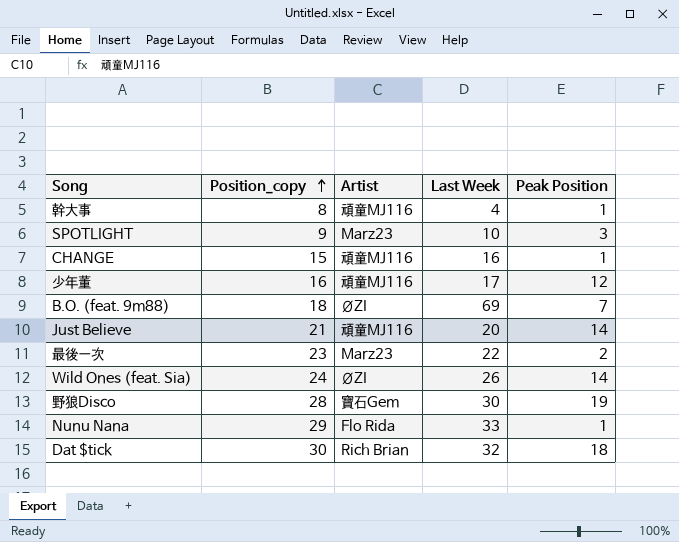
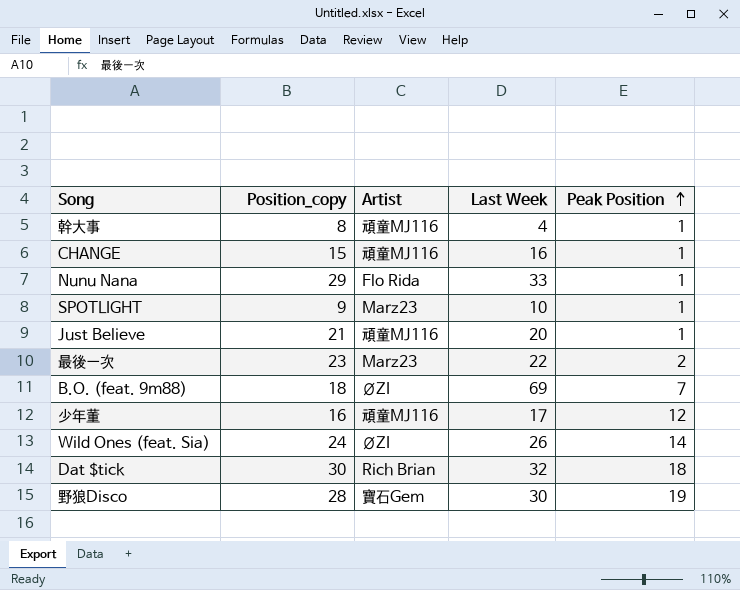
row order: Position_copy ascending -> Peak Position ascending
SPOTLIGHT | Peak Position: 3 -> 1
Just Believe | Peak Position: 14 -> 1

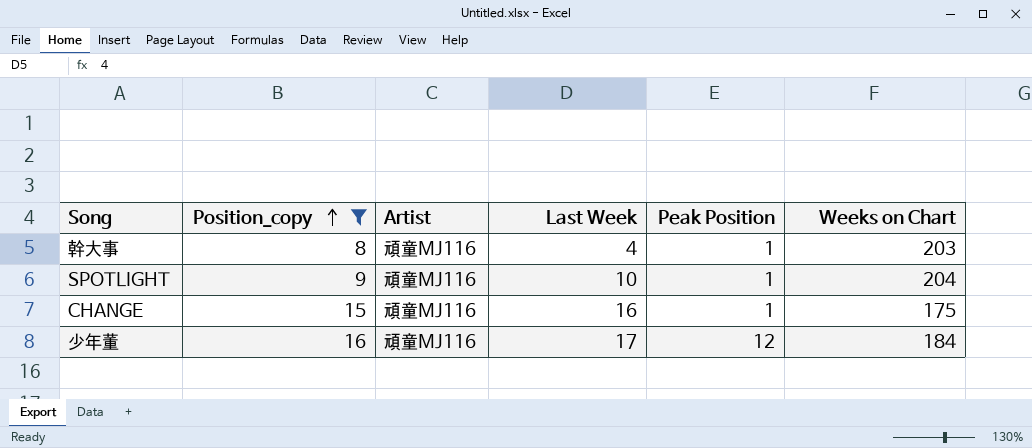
filter: none -> Position_copy <= 16
row order: Peak Position ascending -> Position_copy ascending
column Weeks on Chart | position: none -> 6
SPOTLIGHT | Artist: Marz23 -> 頑童MJ116

